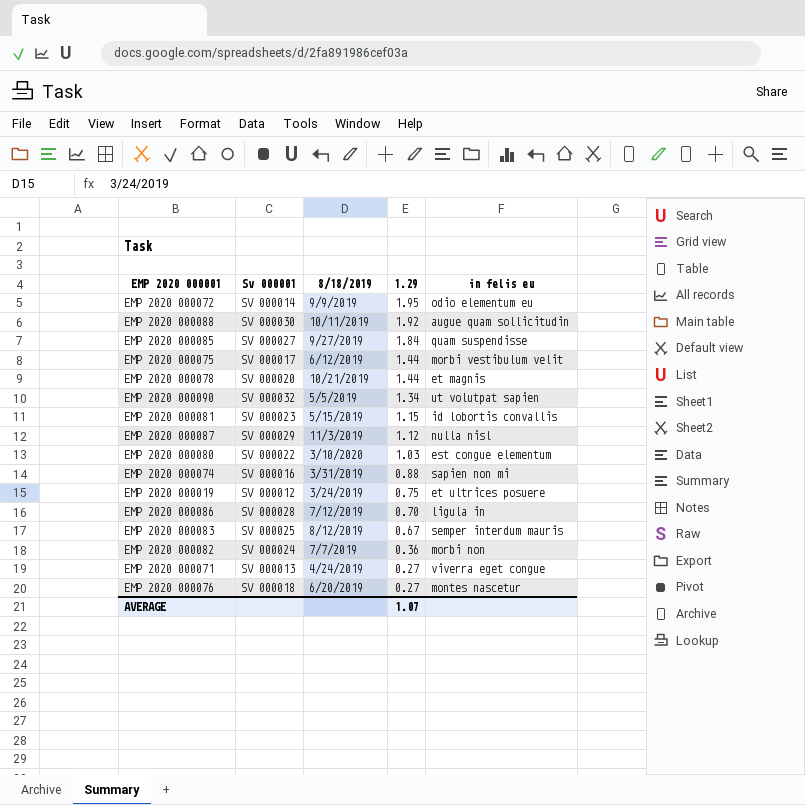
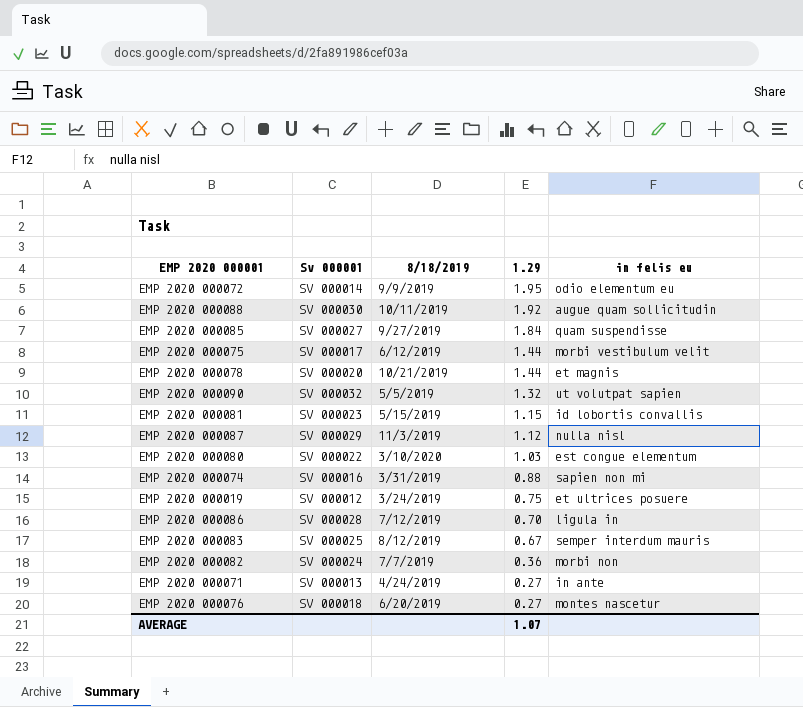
EMP 2020 000090 | 1.29: 1.34 -> 1.32
EMP 2020 000071 | in felis eu: viverra eget congue -> in ante

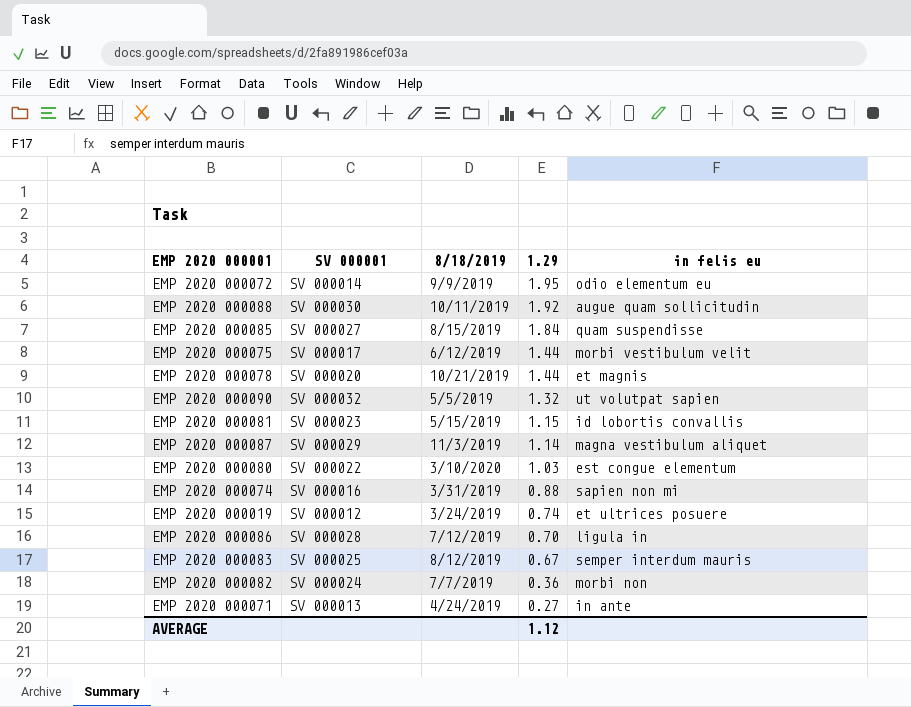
column name: Sv 000001 -> SV 000001
row EMP 2020 000076: SV 000018 | 6/20/2019 | 0.27 | montes nascetur -> none
EMP 2020 000085 | 8/18/2019: 9/27/2019 -> 8/15/2019
EMP 2020 000087 | 1.29: 1.12 -> 1.14
EMP 2020 000087 | in felis eu: nulla nisl -> magna vestibulum aliquet
EMP 2020 000019 | 1.29: 0.75 -> 0.74
AVERAGE | 1.29: 1.07 -> 1.12

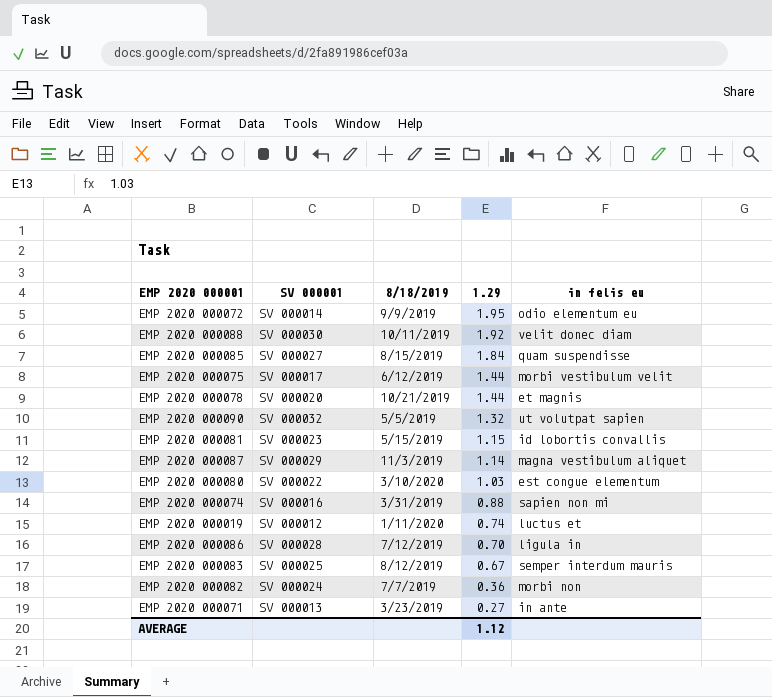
EMP 2020 000088 | in felis eu: augue quam sollicitudin -> velit donec diam
EMP 2020 000019 | 8/18/2019: 3/24/2019 -> 1/11/2020
EMP 2020 000019 | in felis eu: et ultrices posuere -> luctus et
EMP 2020 000071 | 8/18/2019: 4/24/2019 -> 3/23/2019

